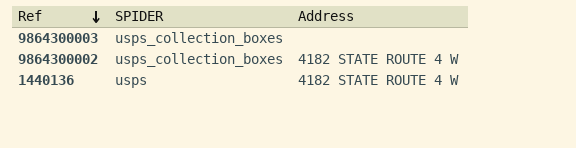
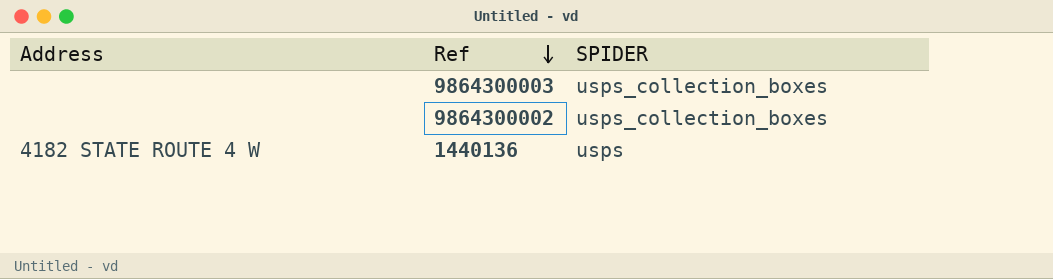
column Address | position: 3 -> 1
9864300002 | Address: 4182 STATE ROUTE 4 W -> none

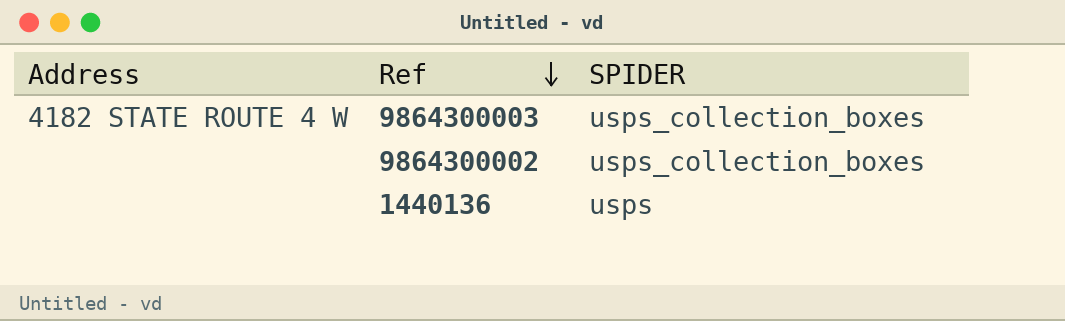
9864300003 | Address: none -> 4182 STATE ROUTE 4 W
1440136 | Address: 4182 STATE ROUTE 4 W -> none

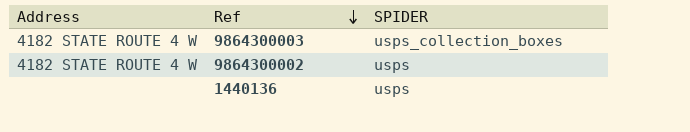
9864300002 | Address: none -> 4182 STATE ROUTE 4 W
9864300002 | SPIDER: usps_collection_boxes -> usps

